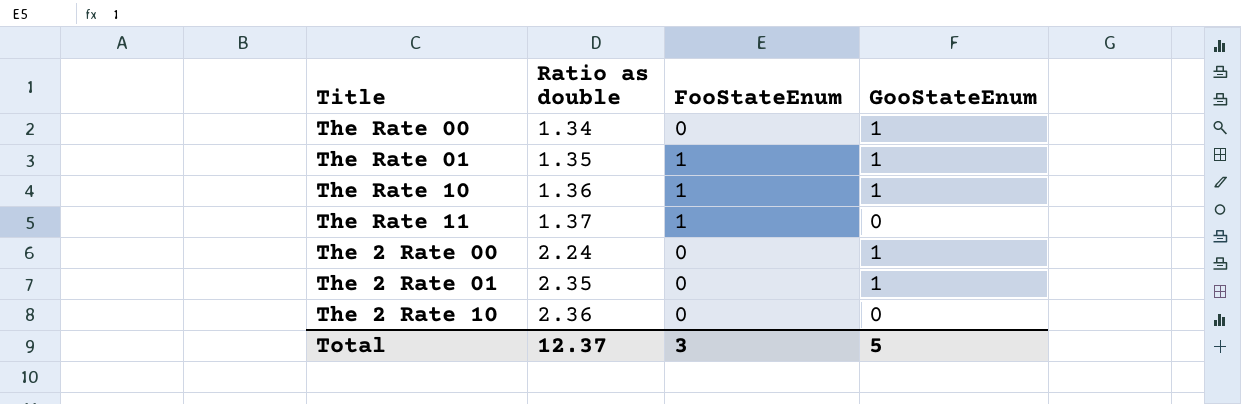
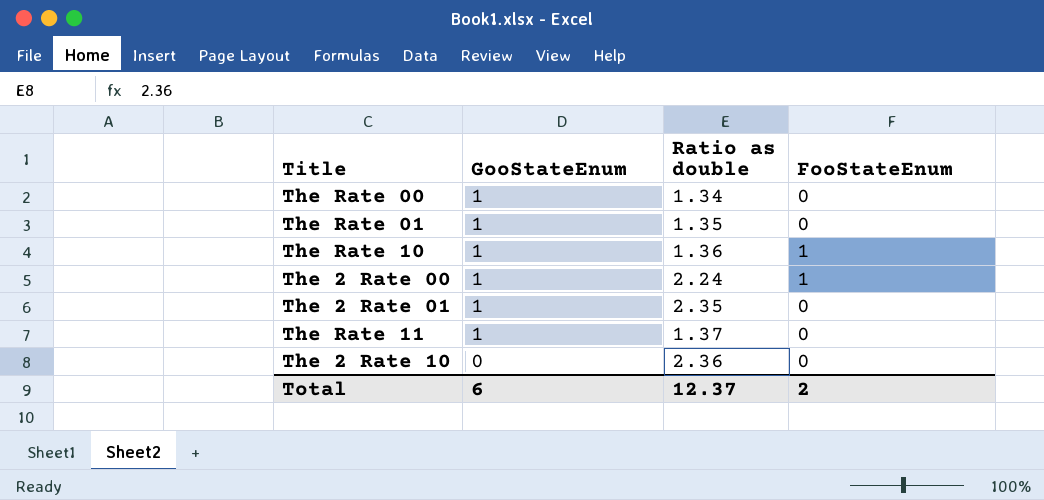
row order: Ratio as double ascending -> GooStateEnum descending
column GooStateEnum | position: 4 -> 2
The Rate 01 | FooStateEnum: 1 -> 0
The 2 Rate 00 | FooStateEnum: 0 -> 1
The Rate 11 | GooStateEnum: 0 -> 1
The Rate 11 | FooStateEnum: 1 -> 0
Total | GooStateEnum: 5 -> 6
Total | FooStateEnum: 3 -> 2

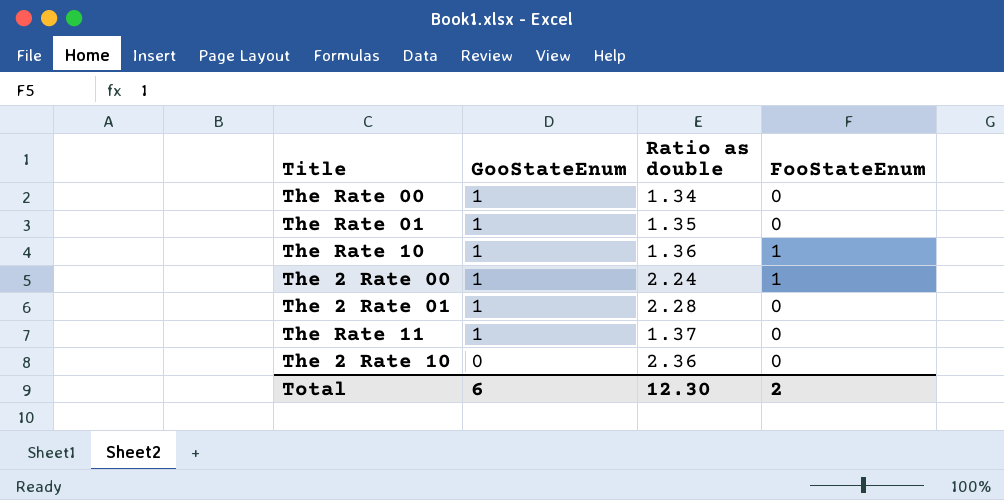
The 2 Rate 01 | Ratio as double: 2.35 -> 2.28
Total | Ratio as double: 12.37 -> 12.30

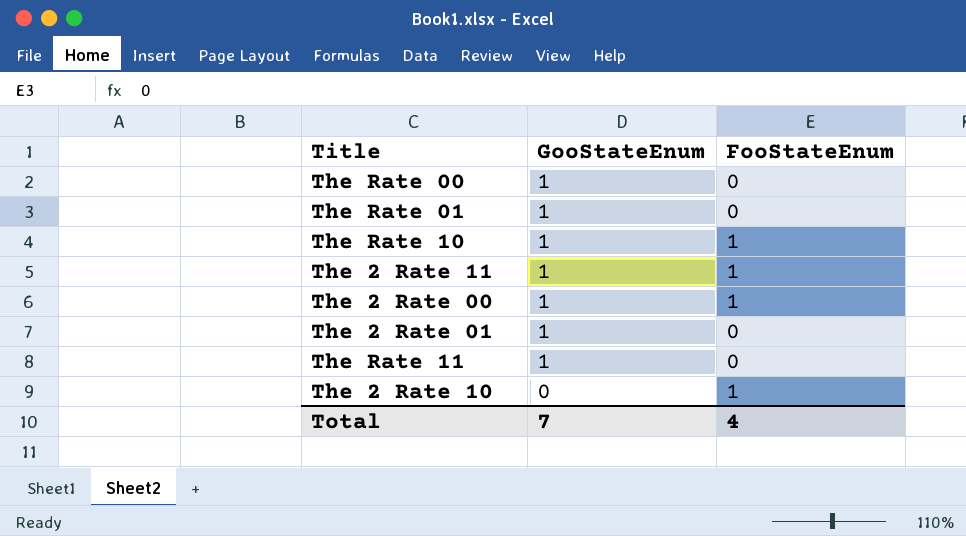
column Ratio as double | position: 3 -> none
row The 2 Rate 11: none -> 1 | 1
The 2 Rate 10 | FooStateEnum: 0 -> 1
Total | GooStateEnum: 6 -> 7
Total | FooStateEnum: 2 -> 4

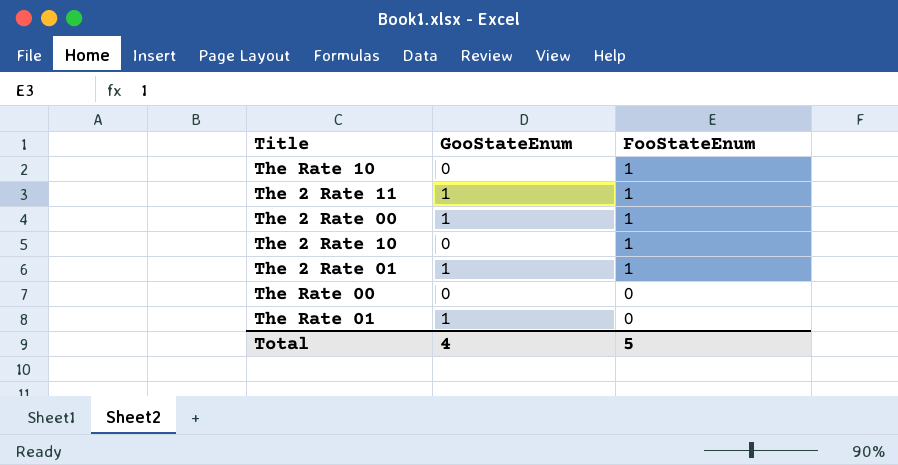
row order: GooStateEnum descending -> FooStateEnum descending
row The Rate 11: 1 | 0 -> none
The Rate 10 | GooStateEnum: 1 -> 0
The 2 Rate 01 | FooStateEnum: 0 -> 1
The Rate 00 | GooStateEnum: 1 -> 0
Total | GooStateEnum: 7 -> 4
Total | FooStateEnum: 4 -> 5

